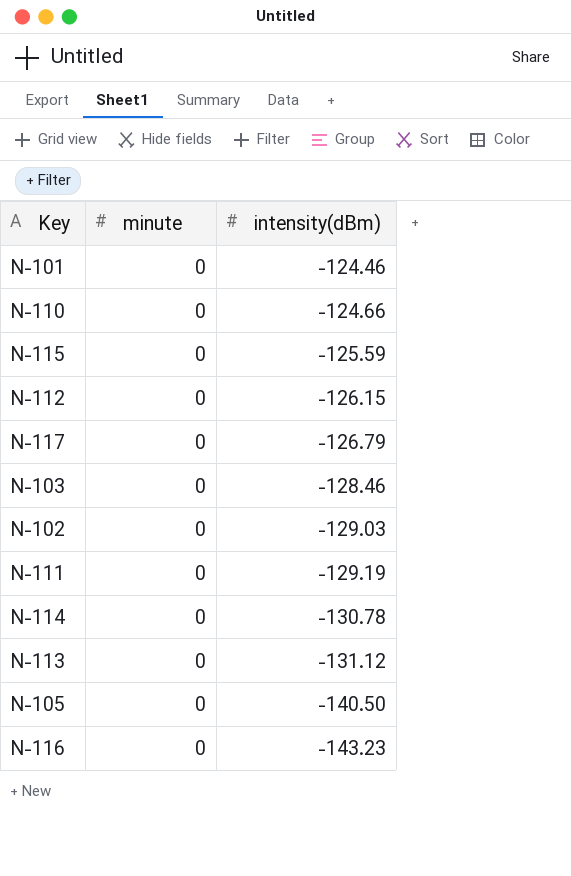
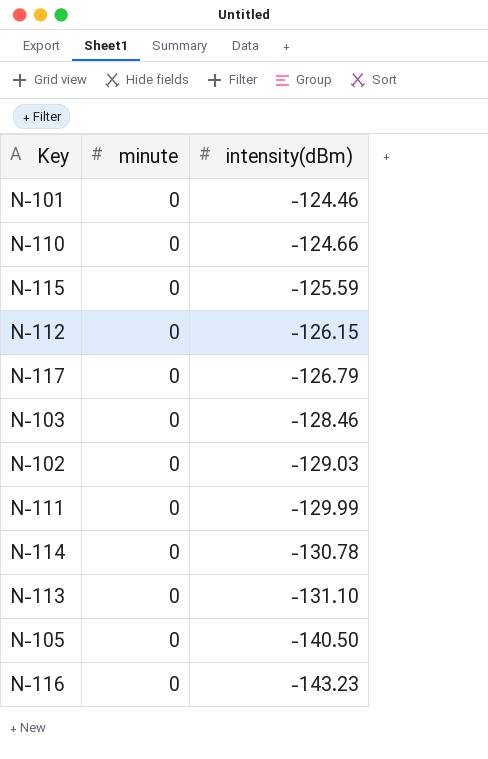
N-111 | intensity(dBm): -129.19 -> -129.99
N-113 | intensity(dBm): -131.12 -> -131.10

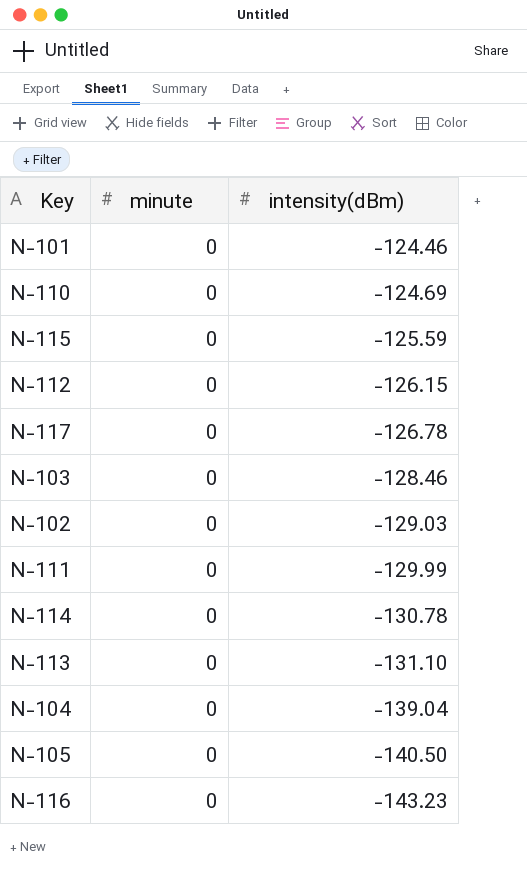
N-110 | intensity(dBm): -124.66 -> -124.69
N-117 | intensity(dBm): -126.79 -> -126.78
row N-104: none -> 0 | -139.04

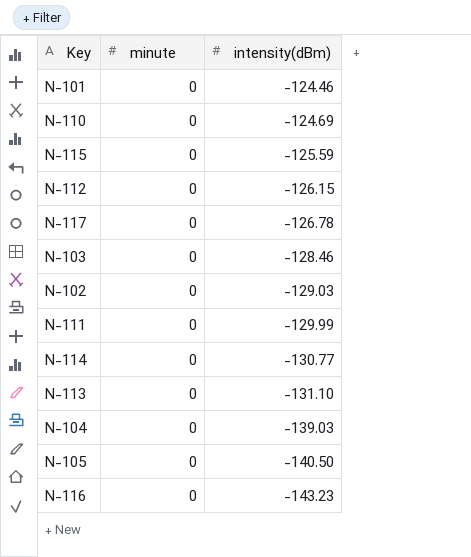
N-114 | intensity(dBm): -130.78 -> -130.77
N-104 | intensity(dBm): -139.04 -> -139.03

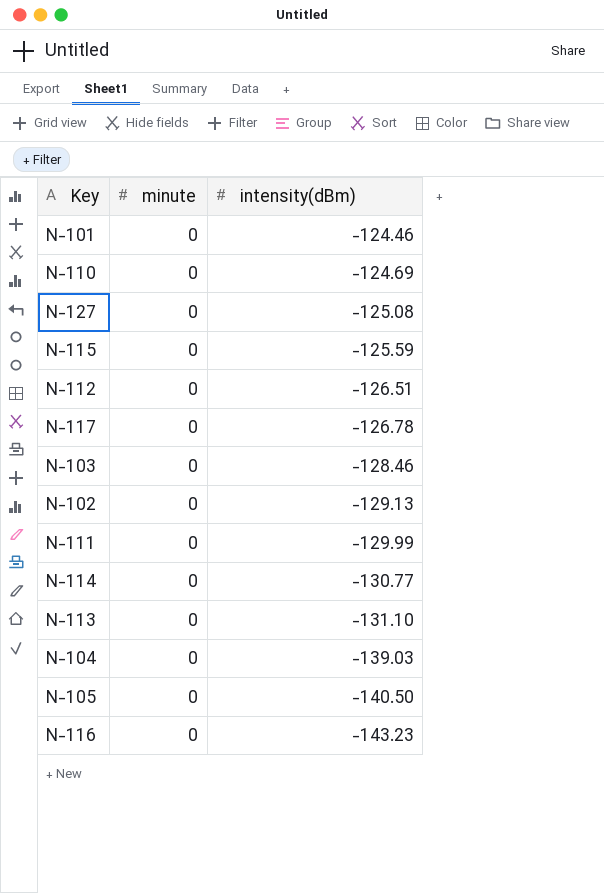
row N-127: none -> 0 | -125.08
N-112 | intensity(dBm): -126.15 -> -126.51
N-102 | intensity(dBm): -129.03 -> -129.13

